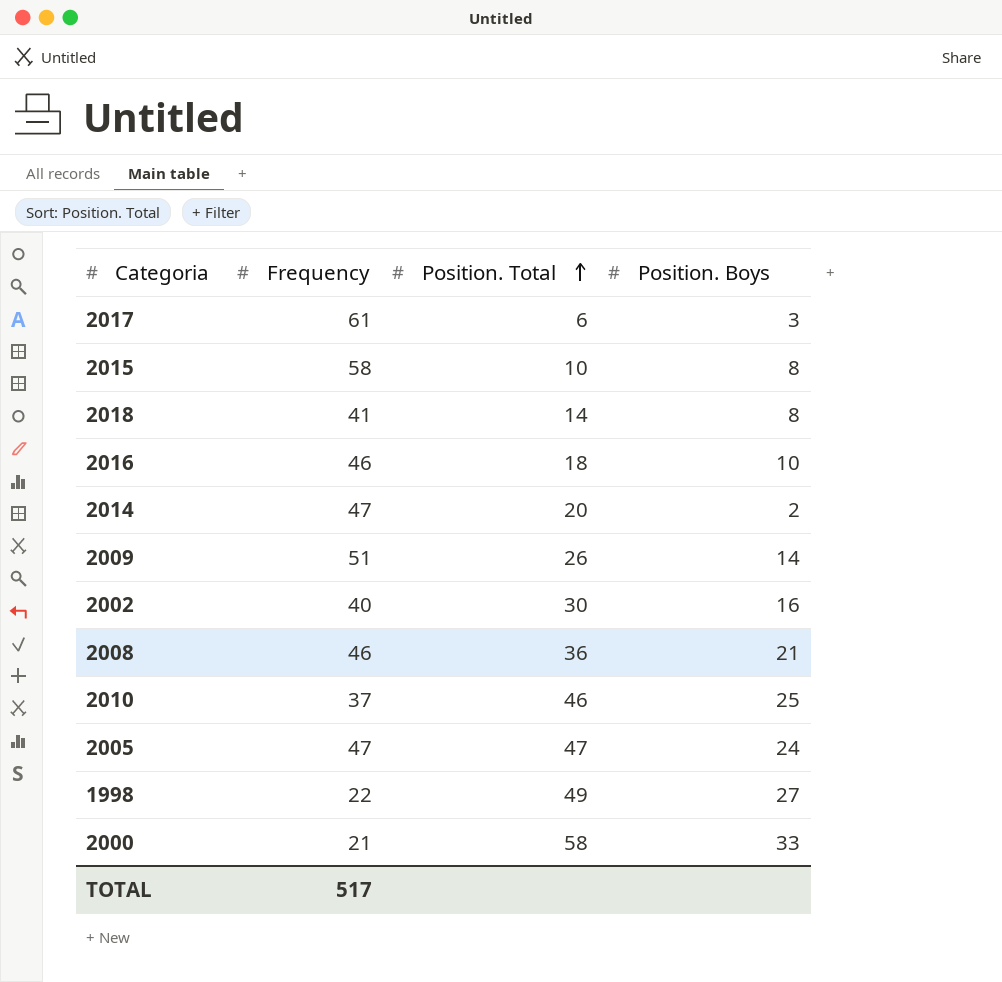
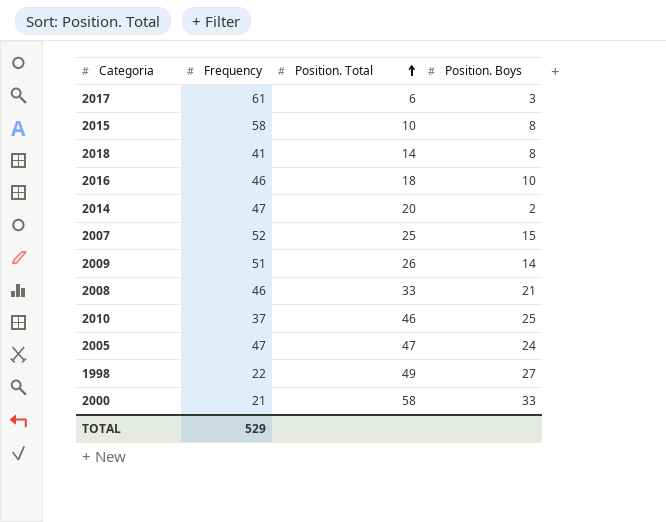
row 2002: 40 | 30 | 16 -> none
row 2007: none -> 52 | 25 | 15
2008 | Position. Total: 36 -> 33
TOTAL | Frequency: 517 -> 529

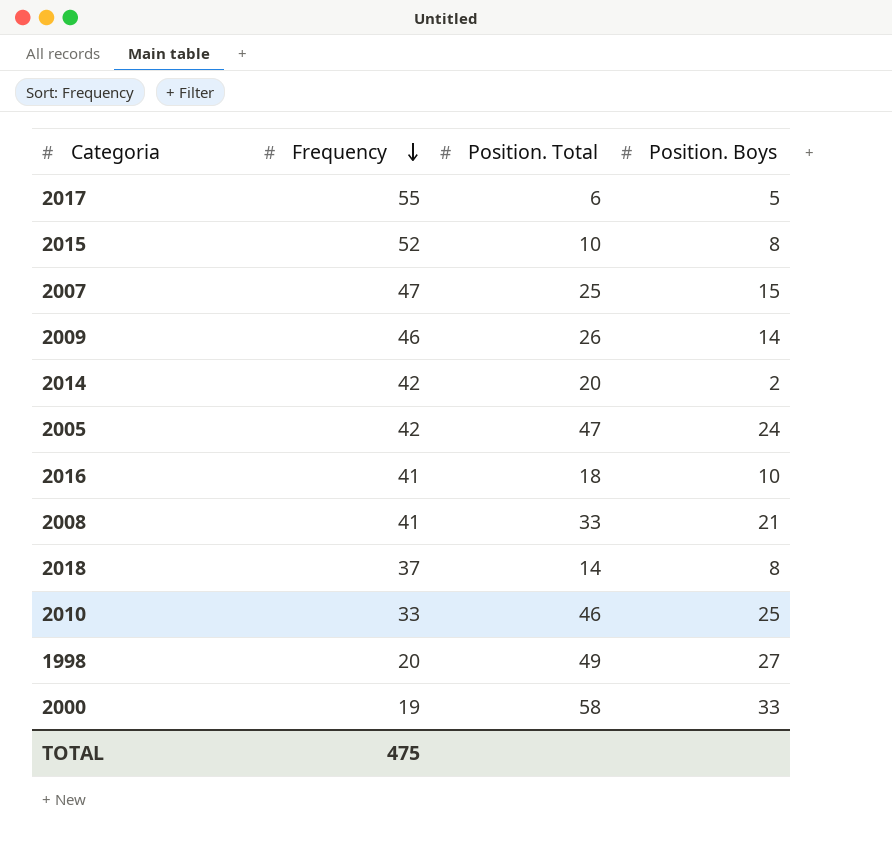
row order: Position. Total ascending -> Frequency descending
2017 | Frequency: 61 -> 55
2017 | Position. Boys: 3 -> 5
2015 | Frequency: 58 -> 52
2007 | Frequency: 52 -> 47
2009 | Frequency: 51 -> 46
2014 | Frequency: 47 -> 42
2005 | Frequency: 47 -> 42
2016 | Frequency: 46 -> 41
2008 | Frequency: 46 -> 41
2018 | Frequency: 41 -> 37
2010 | Frequency: 37 -> 33
1998 | Frequency: 22 -> 20
2000 | Frequency: 21 -> 19
TOTAL | Frequency: 529 -> 475

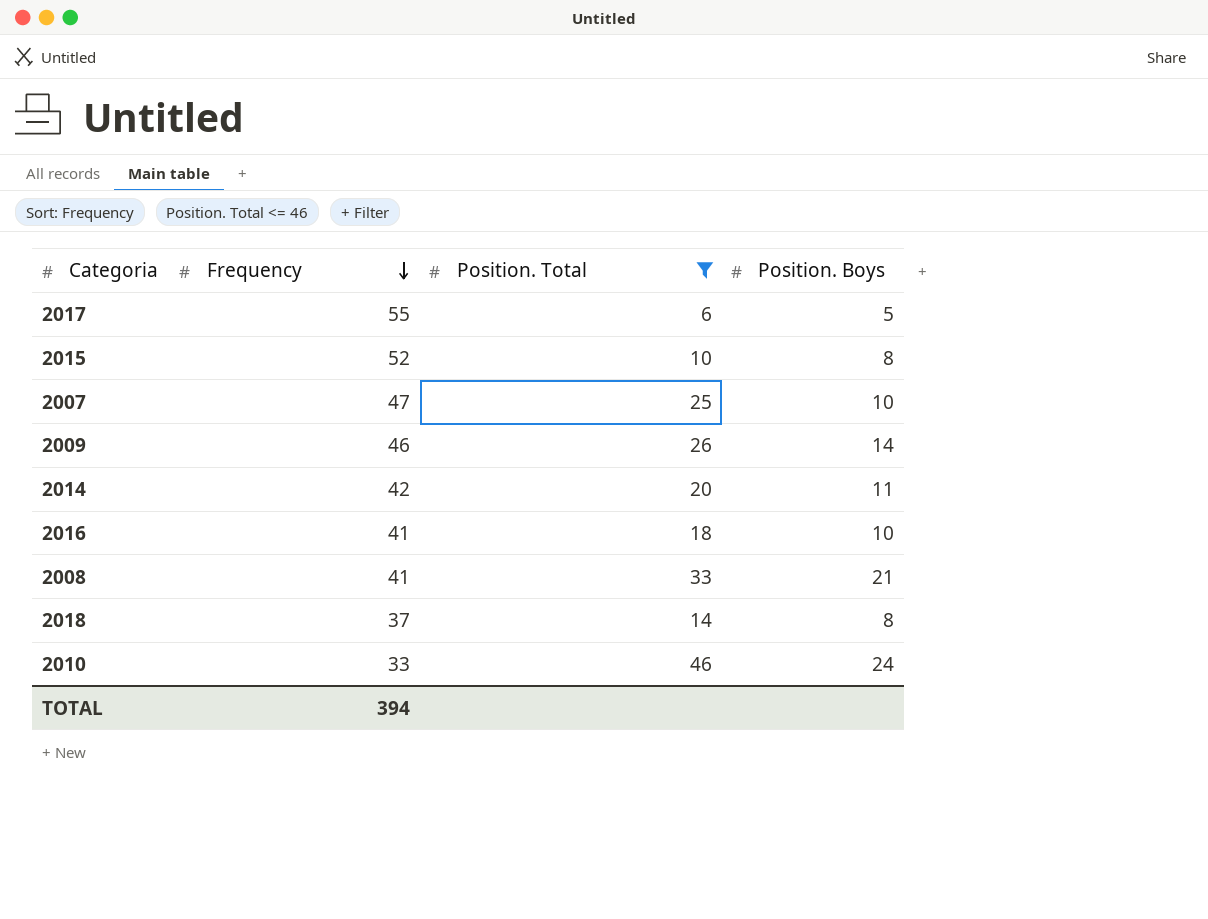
filter: none -> Position. Total <= 46
2007 | Position. Boys: 15 -> 10
2014 | Position. Boys: 2 -> 11
2010 | Position. Boys: 25 -> 24
TOTAL | Frequency: 475 -> 394

